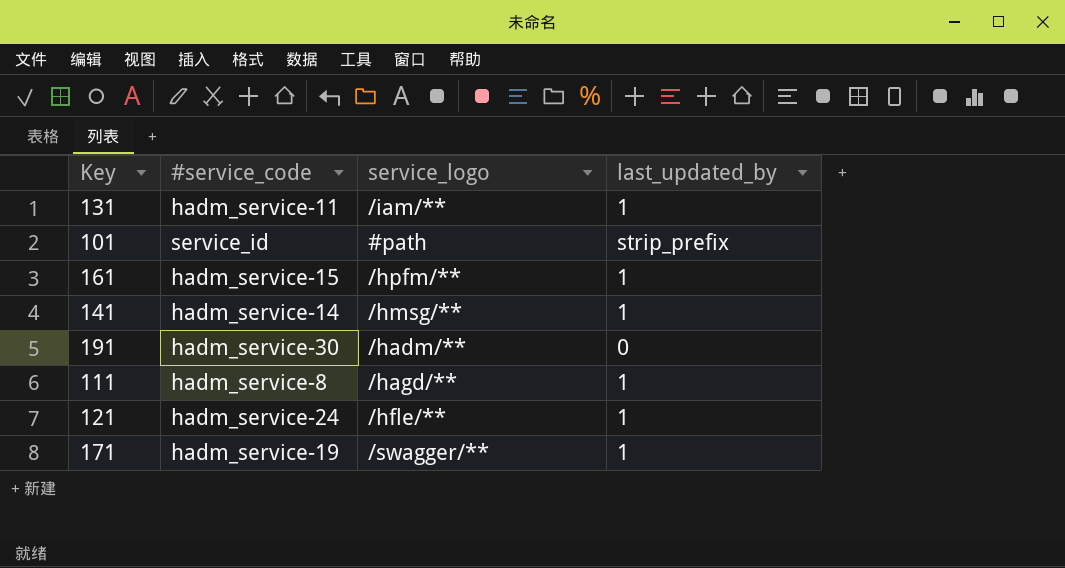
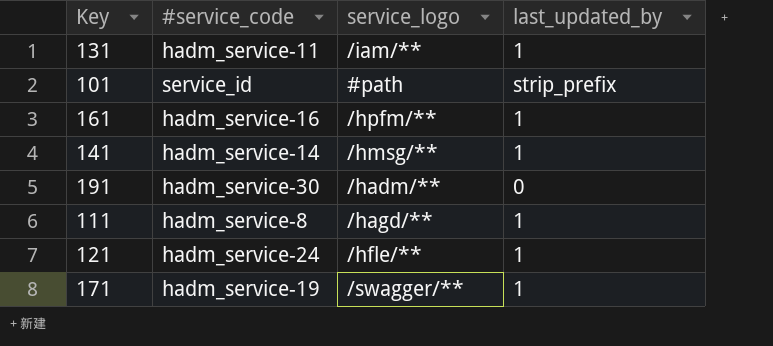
161 | #service_code: hadm_service-15 -> hadm_service-16

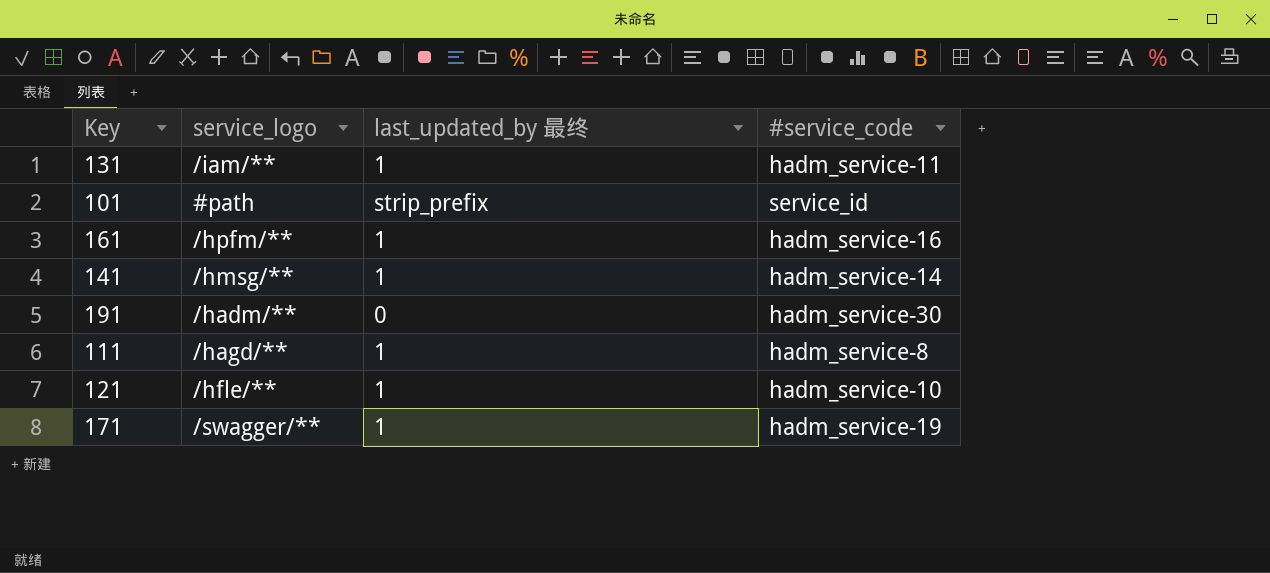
column name: last_updated_by -> last_updated_by 最终
column #service_code | position: 2 -> 4
121 | #service_code: hadm_service-24 -> hadm_service-10

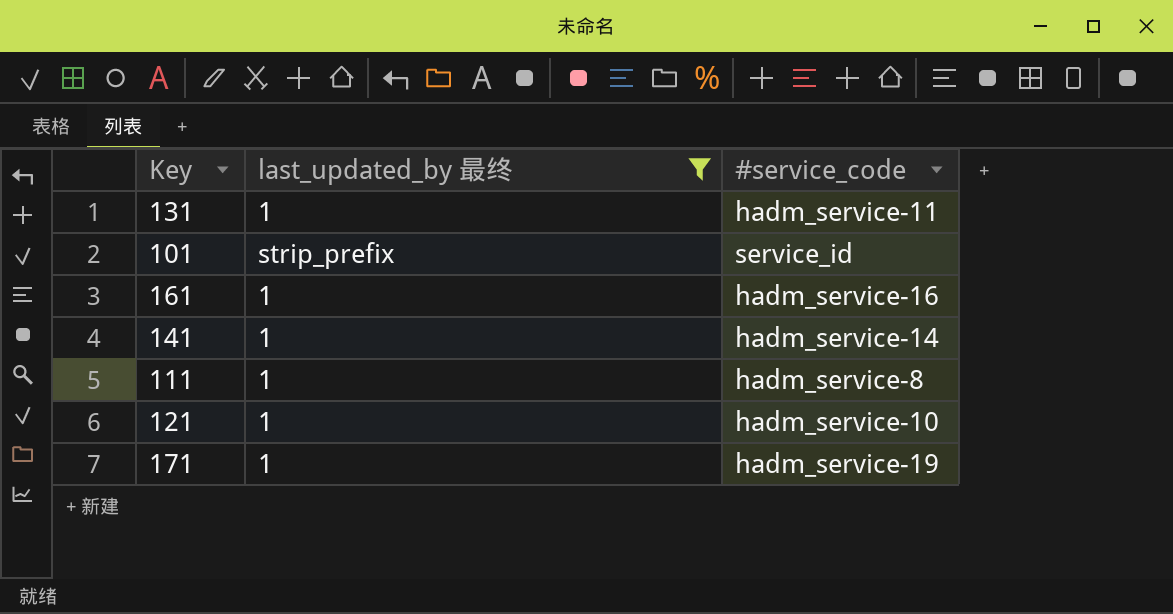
filter: none -> last_updated_by 最终 != 0
column service_logo | position: 2 -> none

